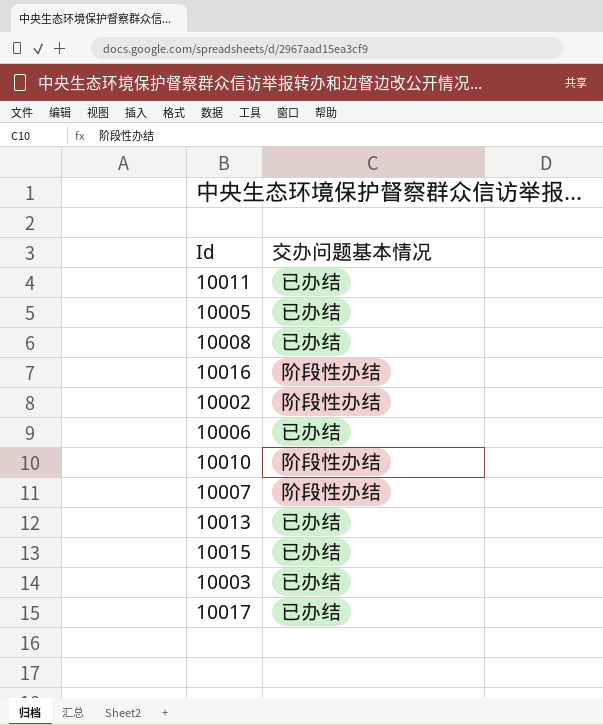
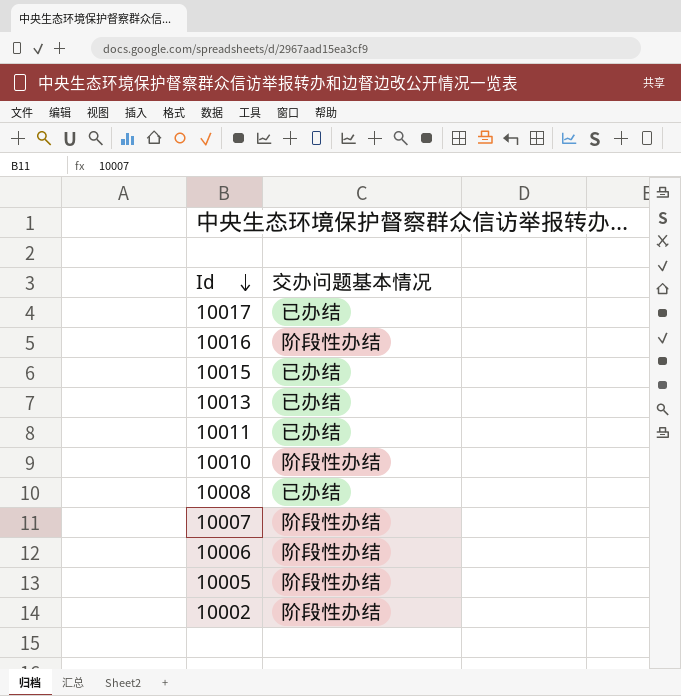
row order: none -> Id descending
row 10003: 已办结 -> none
10006 | 交办问题基本情况: 已办结 -> 阶段性办结
10005 | 交办问题基本情况: 已办结 -> 阶段性办结

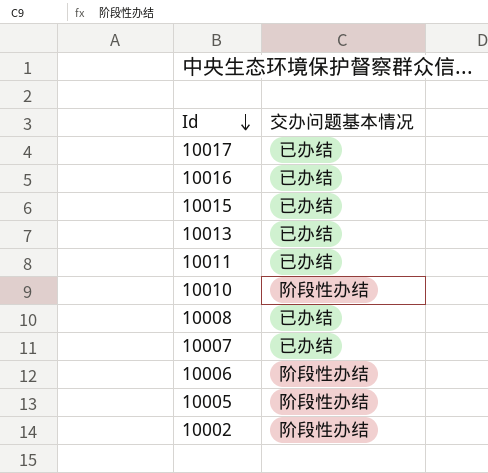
10016 | 交办问题基本情况: 阶段性办结 -> 已办结
10007 | 交办问题基本情况: 阶段性办结 -> 已办结

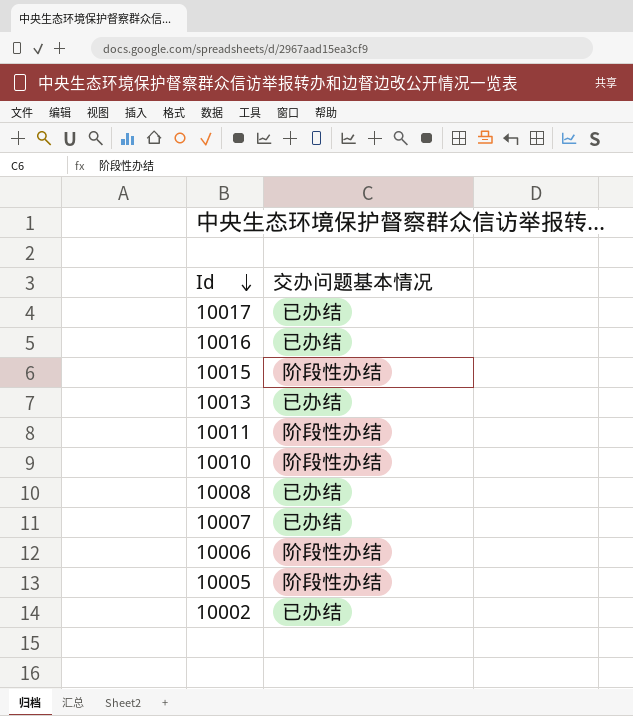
10015 | 交办问题基本情况: 已办结 -> 阶段性办结
10011 | 交办问题基本情况: 已办结 -> 阶段性办结
10002 | 交办问题基本情况: 阶段性办结 -> 已办结

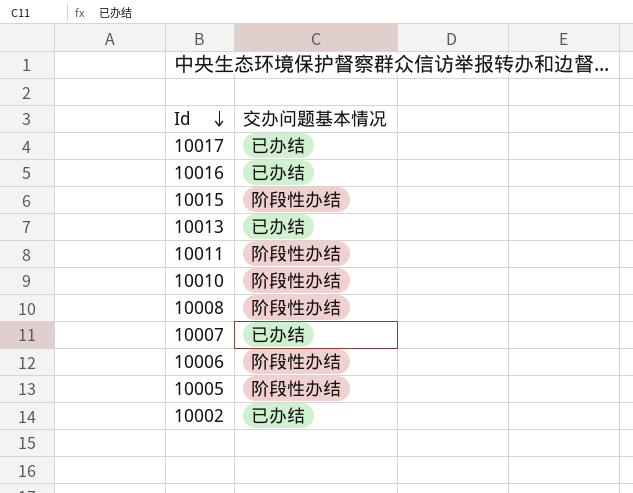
10008 | 交办问题基本情况: 已办结 -> 阶段性办结

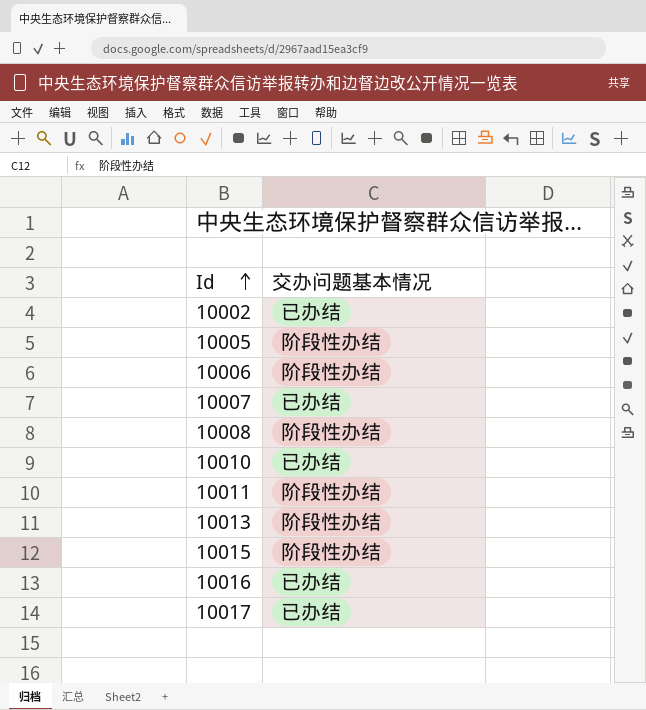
row order: Id descending -> Id ascending
10010 | 交办问题基本情况: 阶段性办结 -> 已办结
10013 | 交办问题基本情况: 已办结 -> 阶段性办结

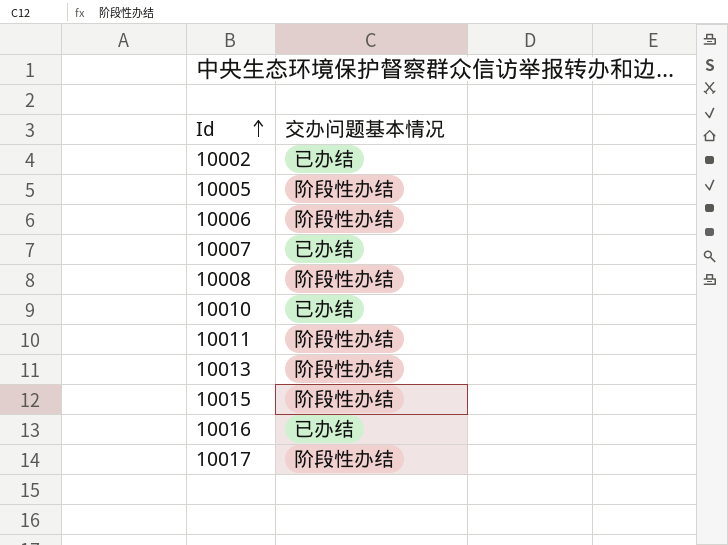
10017 | 交办问题基本情况: 已办结 -> 阶段性办结

